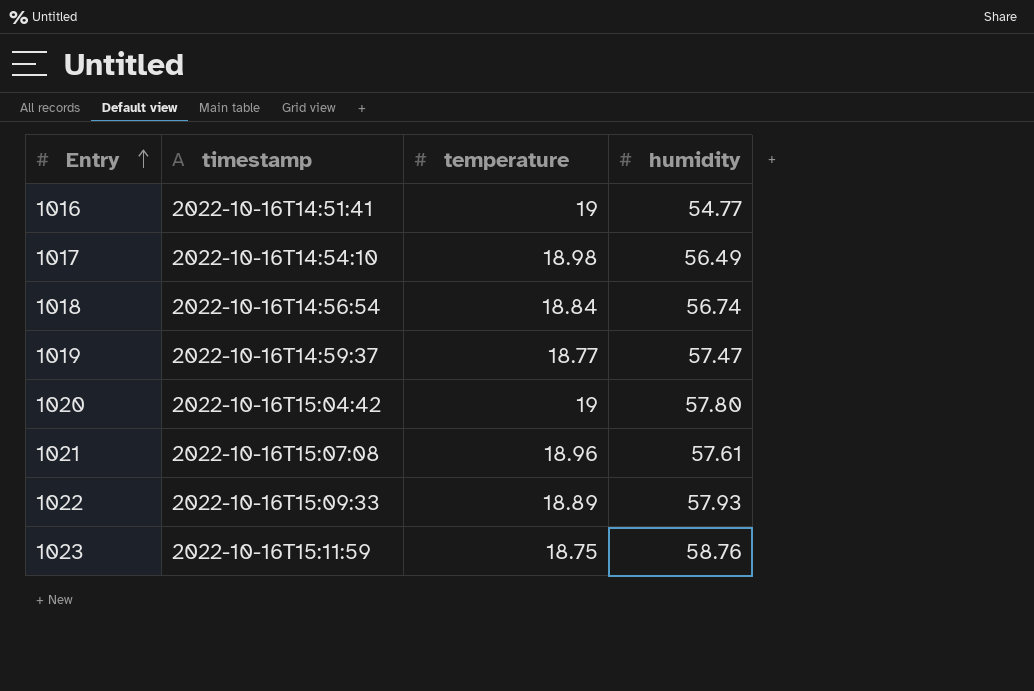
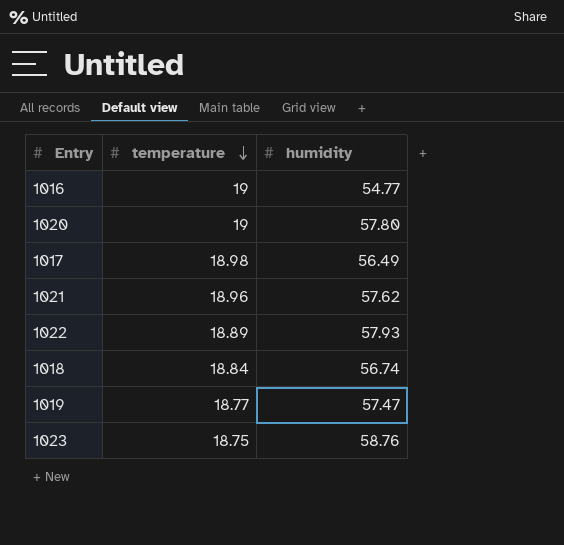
row order: Entry ascending -> temperature descending
column timestamp | position: 2 -> none
1021 | humidity: 57.61 -> 57.62

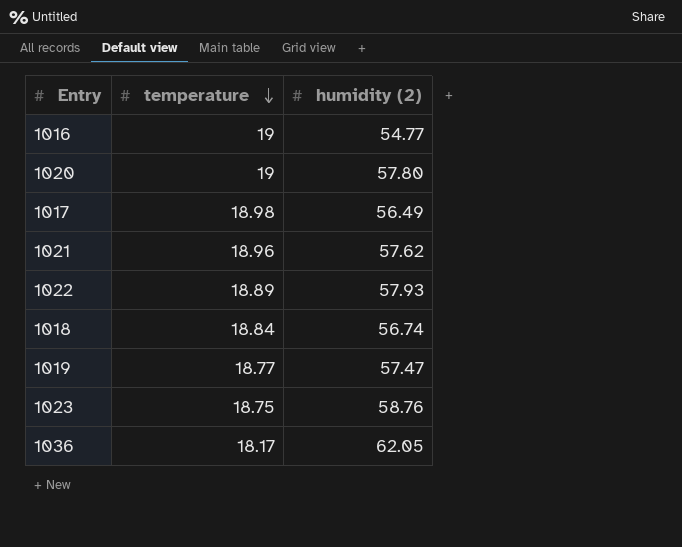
column name: humidity -> humidity (2)
row 1036: none -> 18.17 | 62.05

